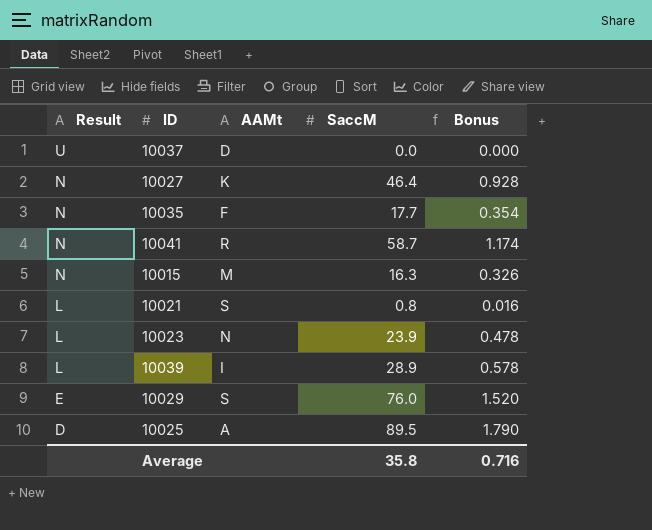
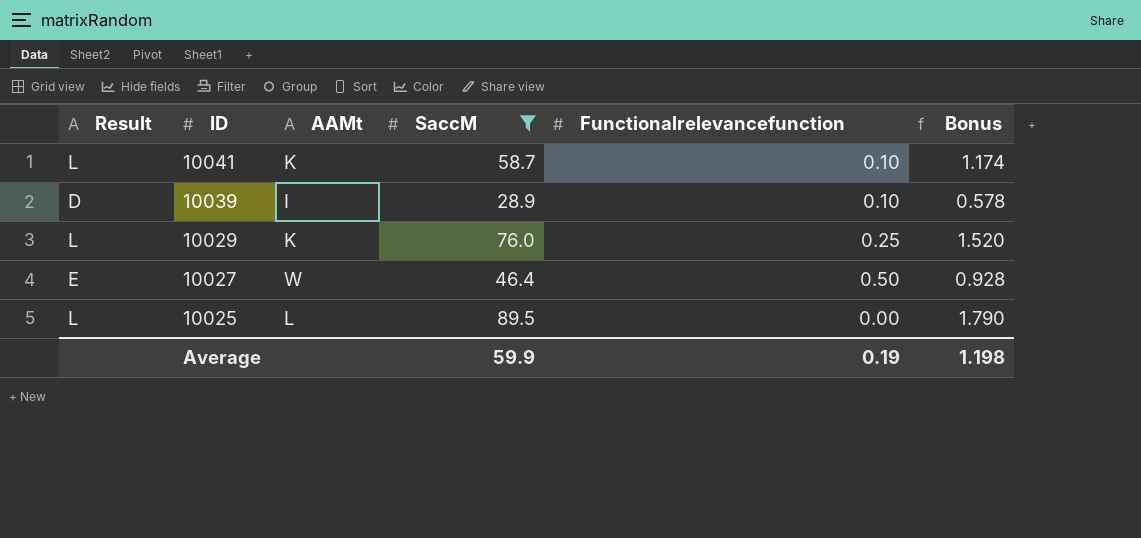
filter: none -> SaccM >= 28.9
row order: Result descending -> ID descending
column Functionalrelevancefunction | position: none -> 5
10041 | Result: N -> L
10041 | AAMt: R -> K
10039 | Result: L -> D
10029 | Result: E -> L
10029 | AAMt: S -> K
10027 | Result: N -> E
10027 | AAMt: K -> W
10025 | Result: D -> L
10025 | AAMt: A -> L
Average | SaccM: 35.8 -> 59.9
Average | Bonus: 0.716 -> 1.198

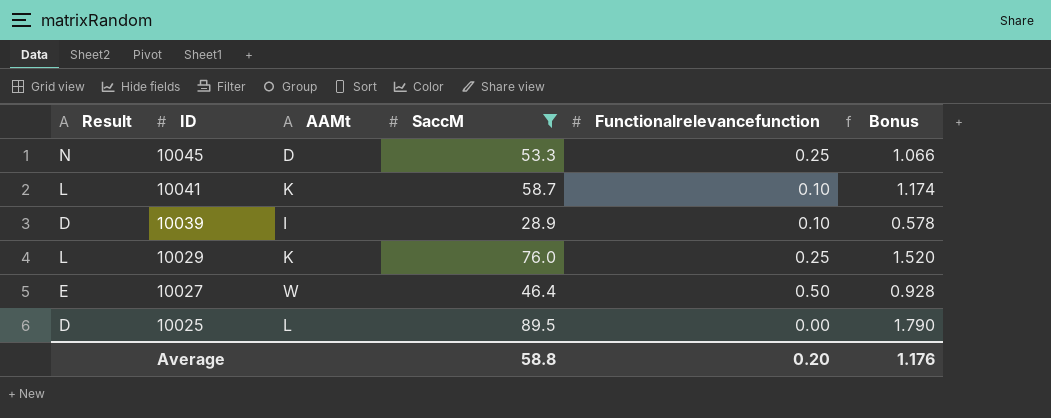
row 10045: none -> N | D | 53.3 | 0.25 | 1.066
10025 | Result: L -> D
Average | SaccM: 59.9 -> 58.8
Average | Functionalrelevancefunction: 0.19 -> 0.20
Average | Bonus: 1.198 -> 1.176

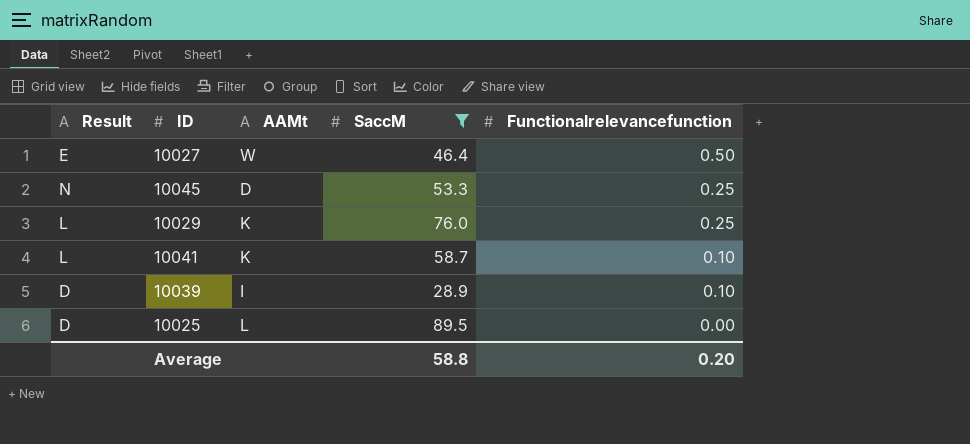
row order: ID descending -> Functionalrelevancefunction descending
column Bonus | formula: [SaccM] * 0.02 -> none

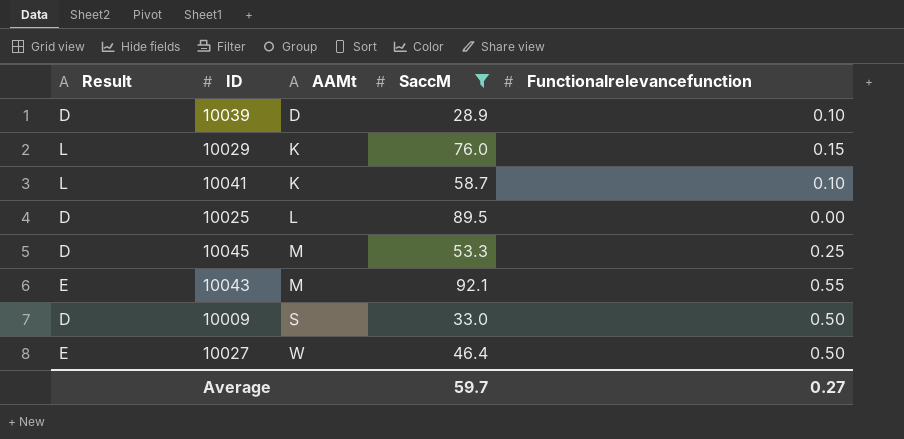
row order: Functionalrelevancefunction descending -> AAMt ascending
10039 | AAMt: I -> D
10029 | Functionalrelevancefunction: 0.25 -> 0.15
10045 | Result: N -> D
10045 | AAMt: D -> M
row 10043: none -> E | M | 92.1 | 0.55
row 10009: none -> D | S | 33.0 | 0.50
Average | SaccM: 58.8 -> 59.7
Average | Functionalrelevancefunction: 0.20 -> 0.27

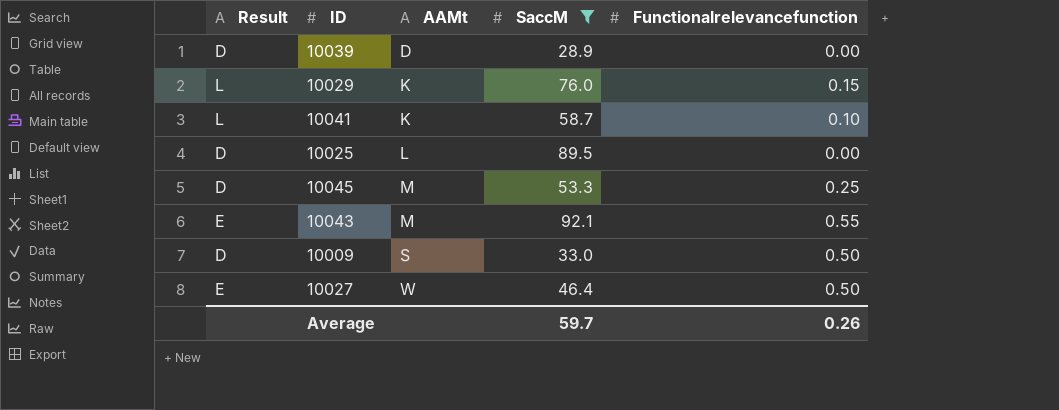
10039 | Functionalrelevancefunction: 0.10 -> 0.00
Average | Functionalrelevancefunction: 0.27 -> 0.26

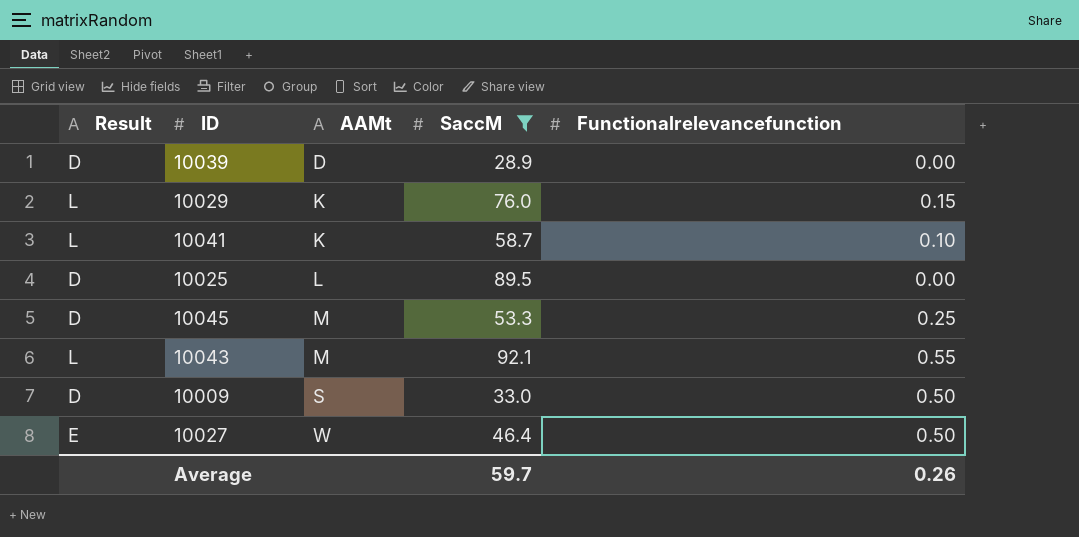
10043 | Result: E -> L

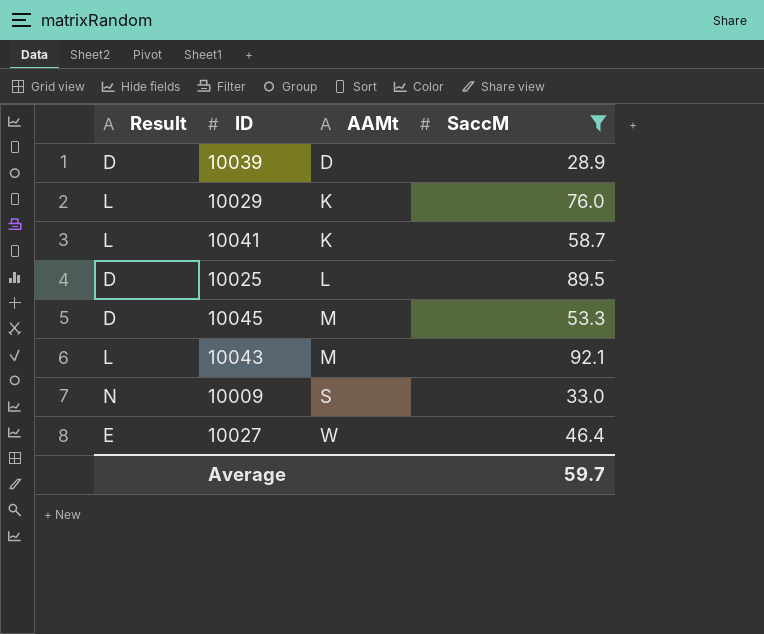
column Functionalrelevancefunction | position: 5 -> none
10009 | Result: D -> N

